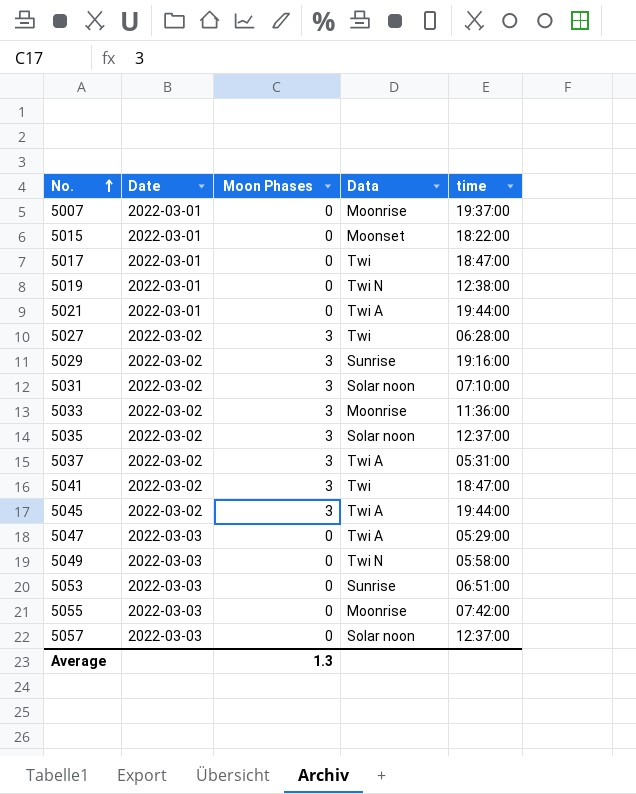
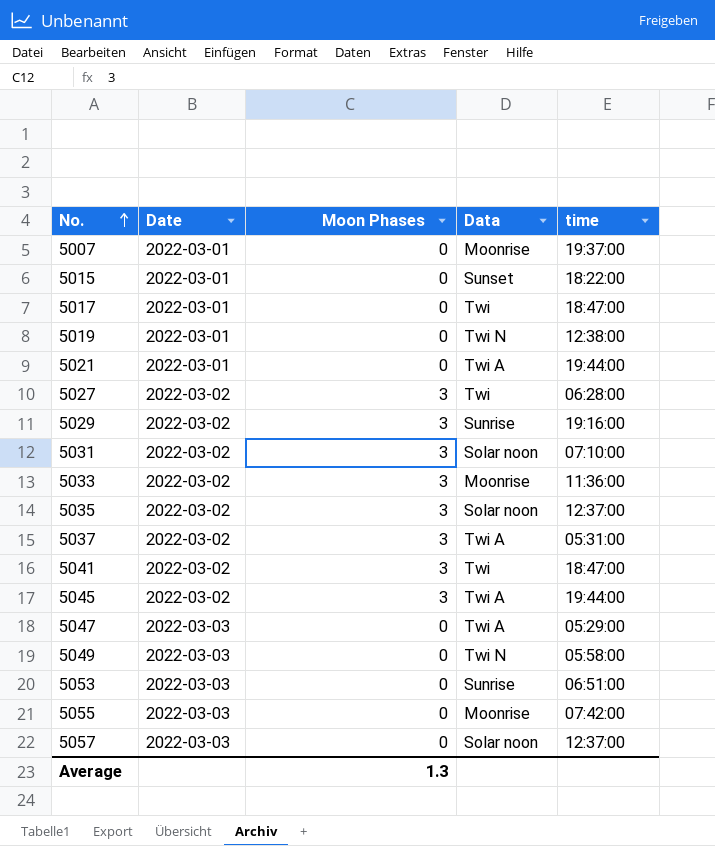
5015 | Data: Moonset -> Sunset

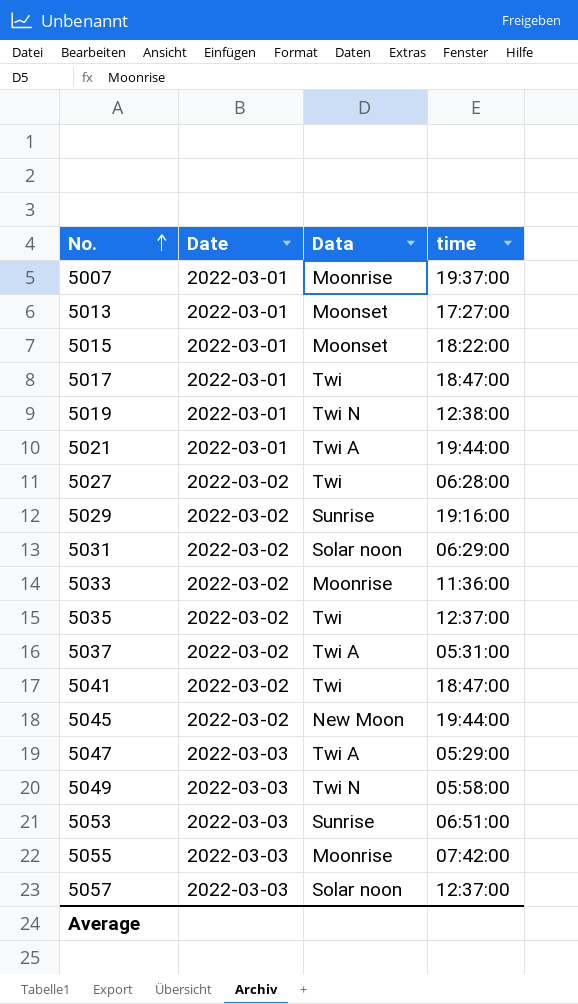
column Moon Phases | position: 3 -> none
row 5013: none -> 2022-03-01 | Moonset | 17:27:00
5015 | Data: Sunset -> Moonset
5031 | time: 07:10:00 -> 06:29:00
5035 | Data: Solar noon -> Twi
5045 | Data: Twi A -> New Moon

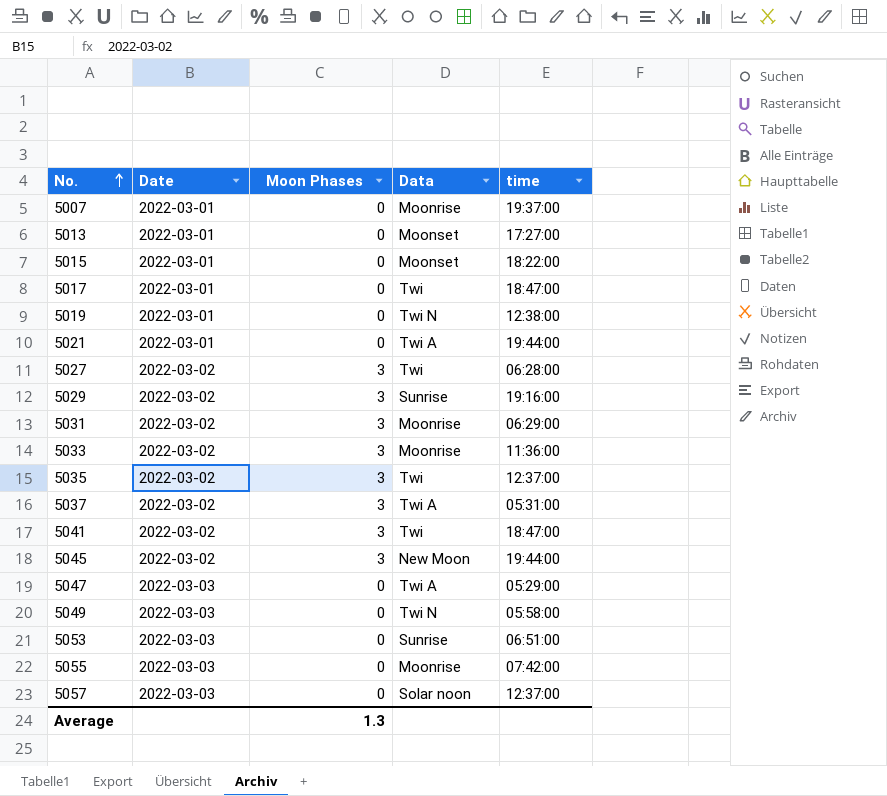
column Moon Phases | position: none -> 3
5031 | Data: Solar noon -> Moonrise

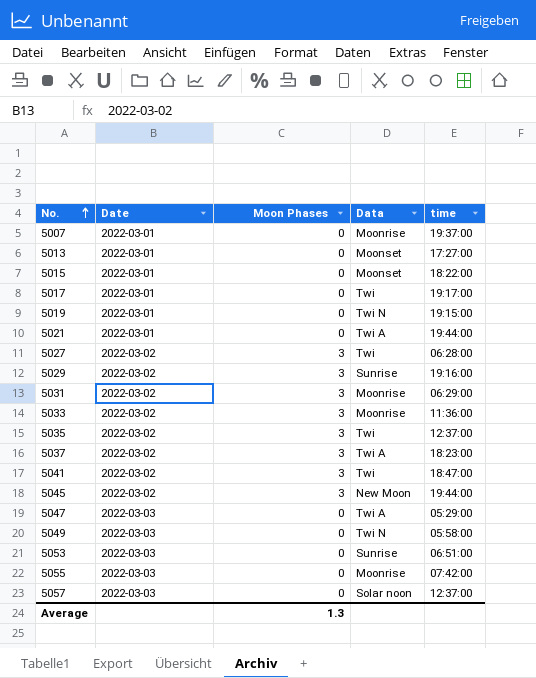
5017 | time: 18:47:00 -> 19:17:00
5019 | time: 12:38:00 -> 19:15:00
5037 | time: 05:31:00 -> 18:23:00

